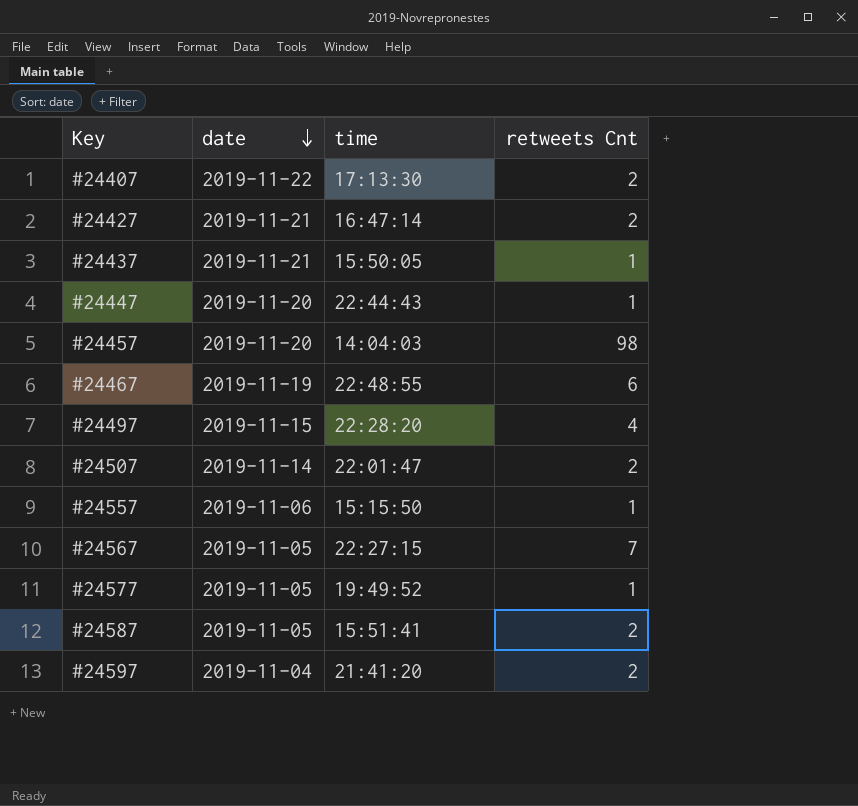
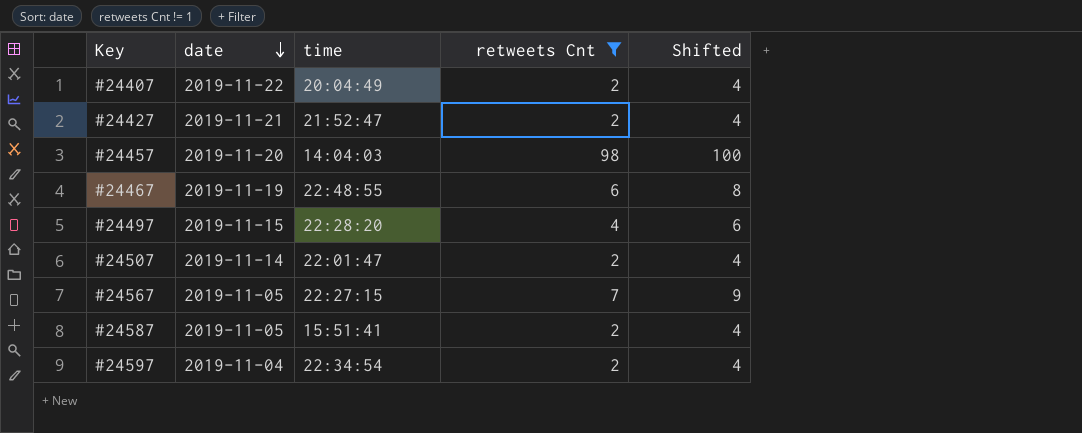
filter: none -> retweets Cnt != 1
column Shifted | formula: none -> [retweets Cnt] + 2
#24407 | time: 17:13:30 -> 20:04:49
#24427 | time: 16:47:14 -> 21:52:47
#24597 | time: 21:41:20 -> 22:34:54

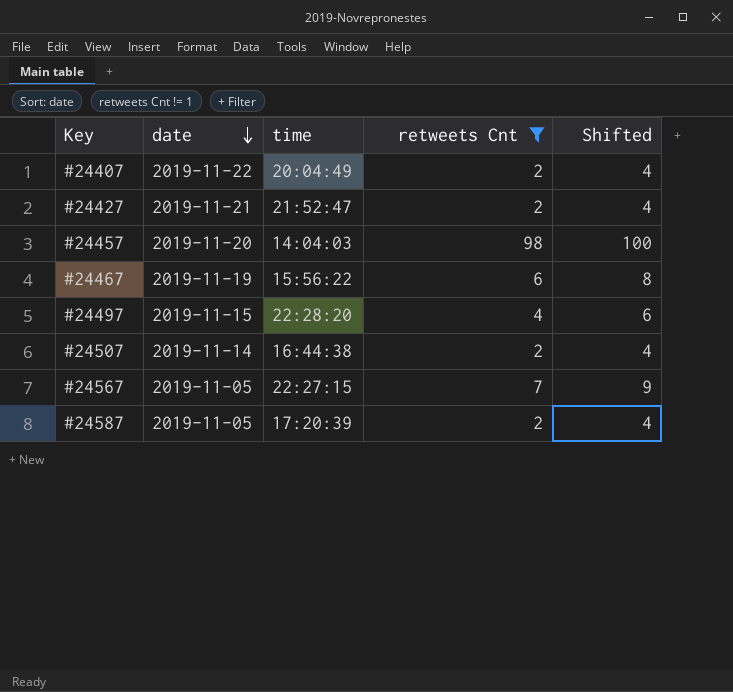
row #24597: 2019-11-04 | 22:34:54 | 2 | 4 -> none
#24467 | time: 22:48:55 -> 15:56:22
#24507 | time: 22:01:47 -> 16:44:38
#24587 | time: 15:51:41 -> 17:20:39

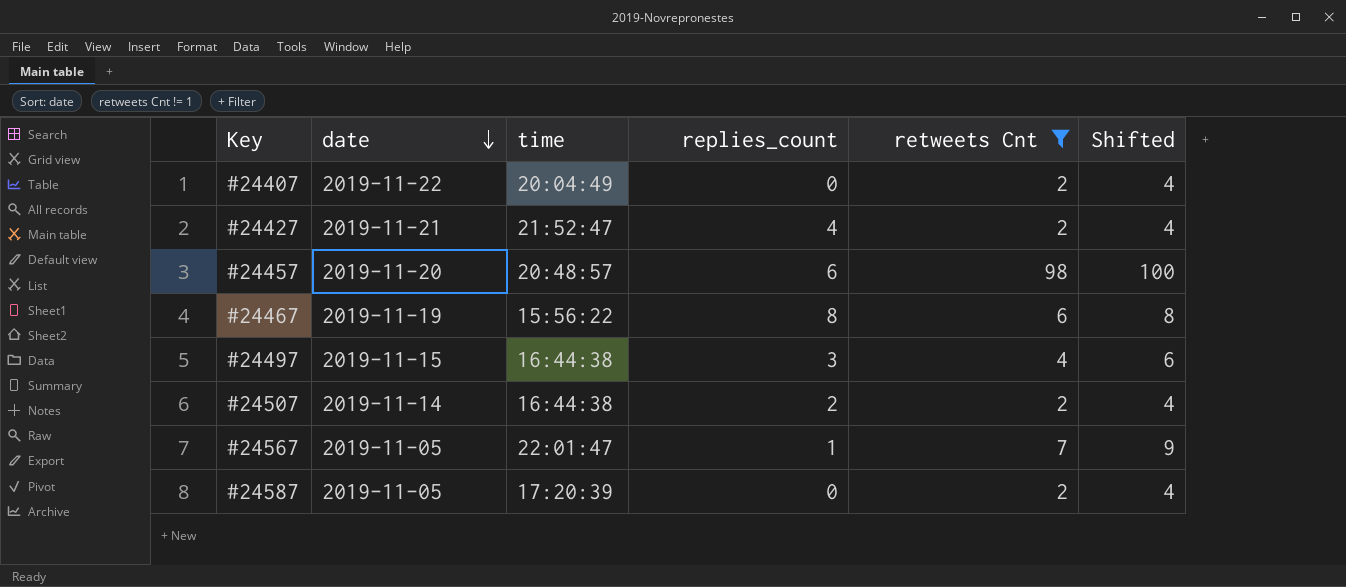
column replies_count | position: none -> 4
#24457 | time: 14:04:03 -> 20:48:57
#24497 | time: 22:28:20 -> 16:44:38
#24567 | time: 22:27:15 -> 22:01:47

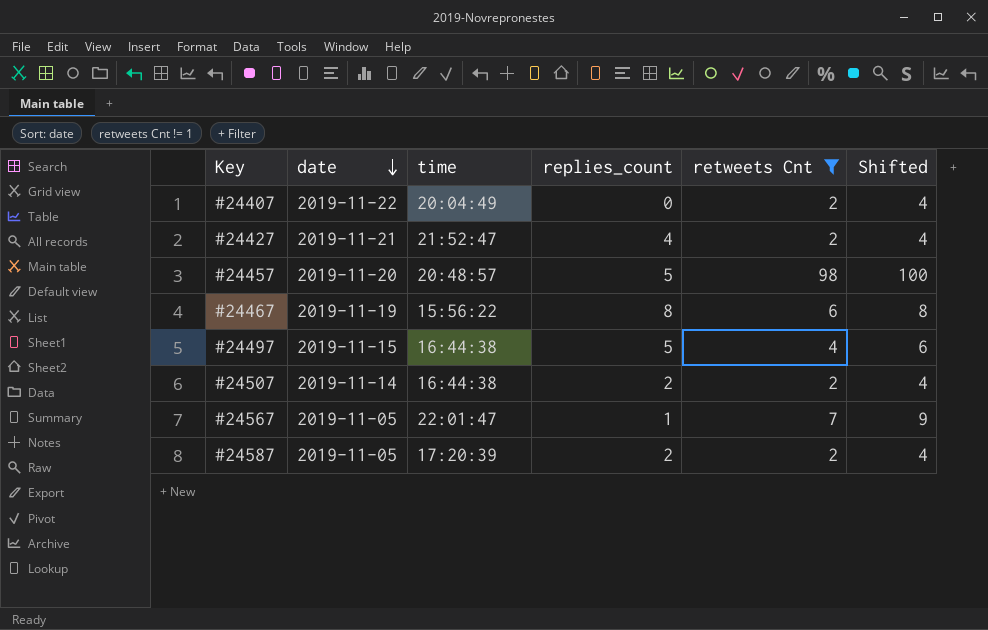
#24457 | replies_count: 6 -> 5
#24497 | replies_count: 3 -> 5
#24587 | replies_count: 0 -> 2

